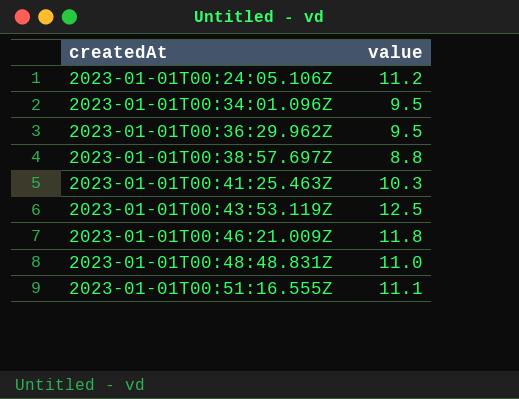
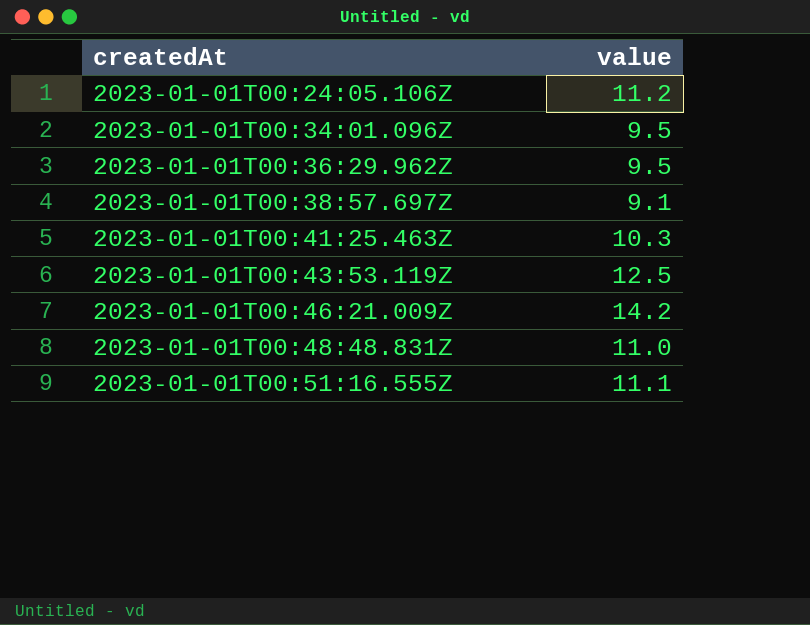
2023-01-01T00:38:57.697Z | value: 8.8 -> 9.1
2023-01-01T00:46:21.009Z | value: 11.8 -> 14.2

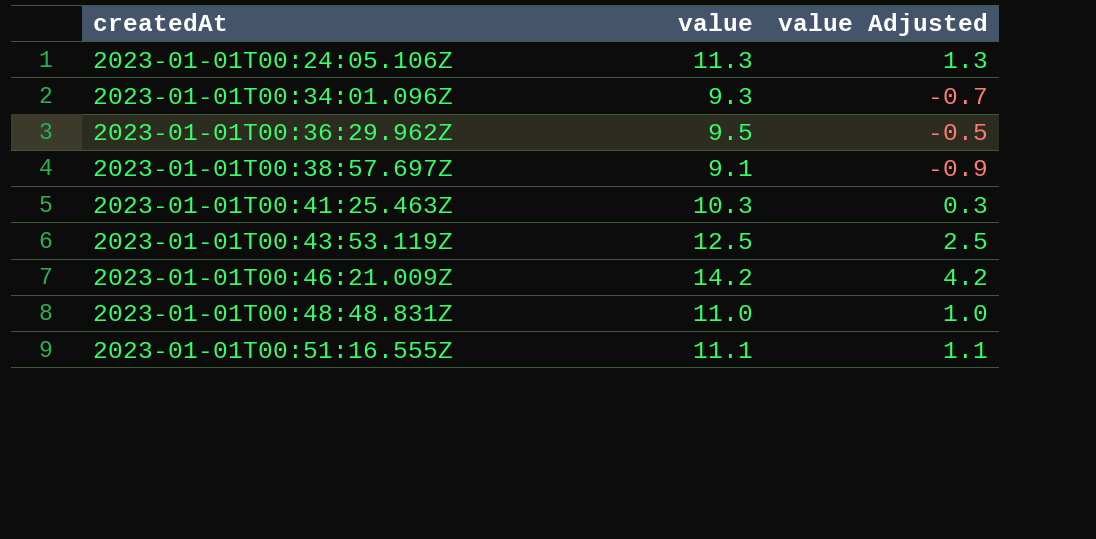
column value Adjusted | formula: none -> [value] - 10
2023-01-01T00:24:05.106Z | value: 11.2 -> 11.3
2023-01-01T00:34:01.096Z | value: 9.5 -> 9.3

